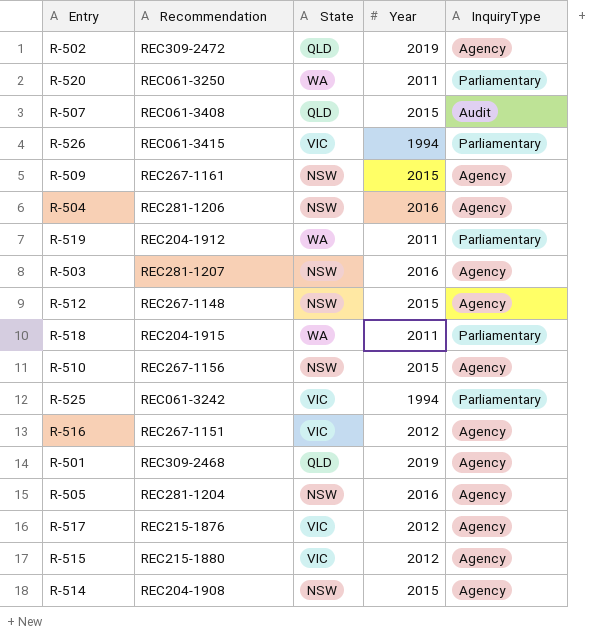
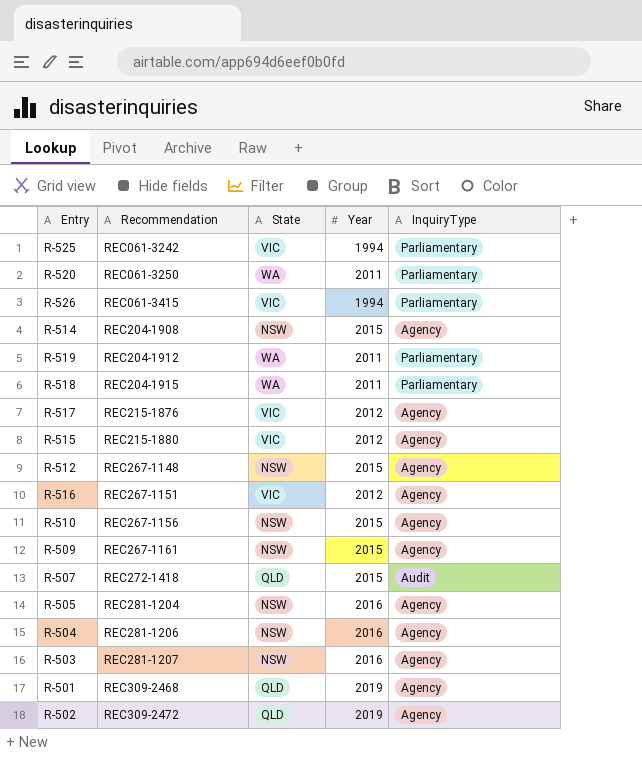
row order: none -> Recommendation ascending
R-507 | Recommendation: REC061-3408 -> REC272-1418

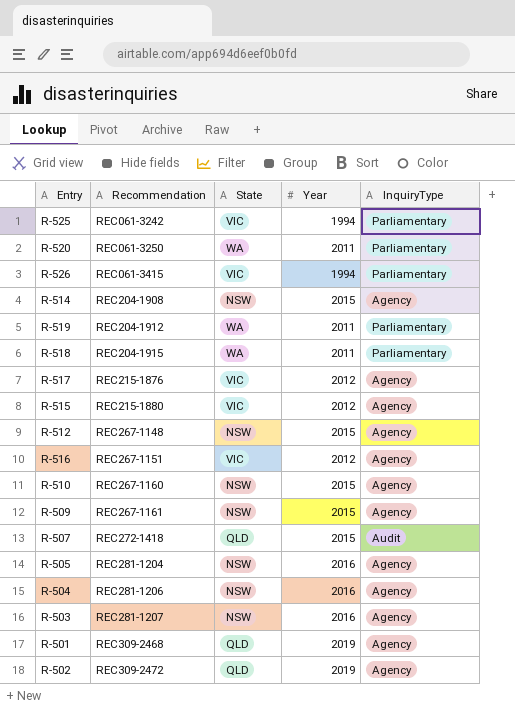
R-510 | Recommendation: REC267-1156 -> REC267-1160

